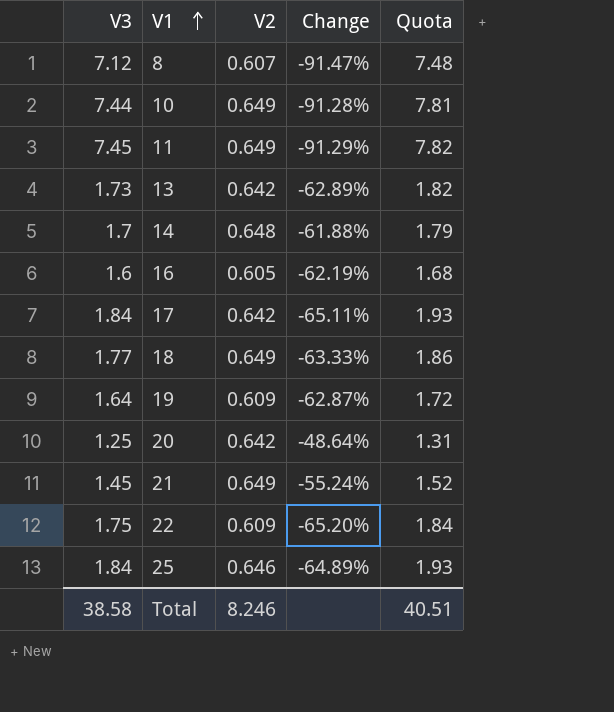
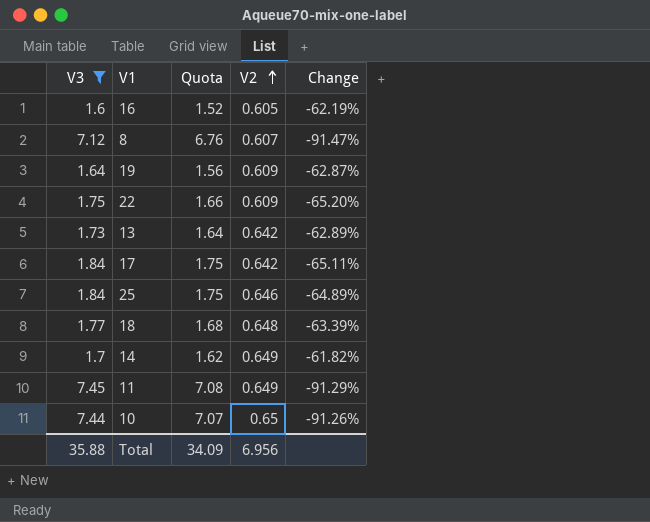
filter: none -> V3 >= 1.6
row order: V1 ascending -> V2 ascending
column Quota | formula: [V3] * 1.05 -> [V3] * 0.95
column Quota | position: 5 -> 3
18 | V2: 0.649 -> 0.648
18 | Change: -63.33% -> -63.39%
14 | V2: 0.648 -> 0.649
14 | Change: -61.88% -> -61.82%
10 | V2: 0.649 -> 0.65
10 | Change: -91.28% -> -91.26%
Total | V3: 38.58 -> 35.88
Total | Quota: 40.51 -> 34.09
Total | V2: 8.246 -> 6.956

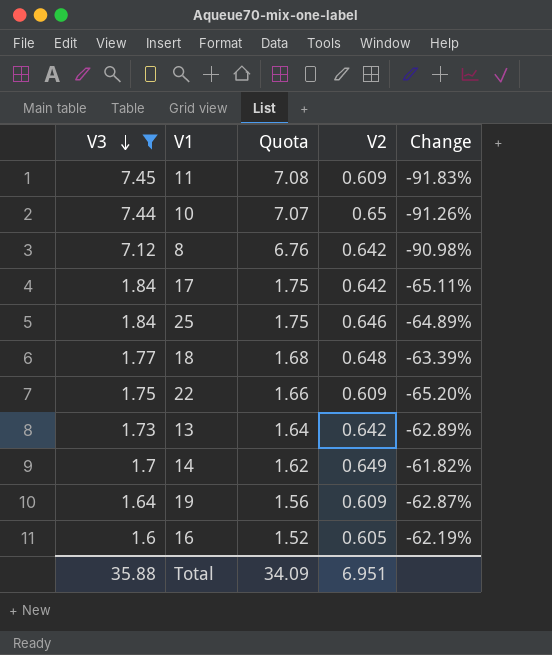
row order: V2 ascending -> V3 descending
11 | V2: 0.649 -> 0.609
11 | Change: -91.29% -> -91.83%
8 | V2: 0.607 -> 0.642
8 | Change: -91.47% -> -90.98%
Total | V2: 6.956 -> 6.951

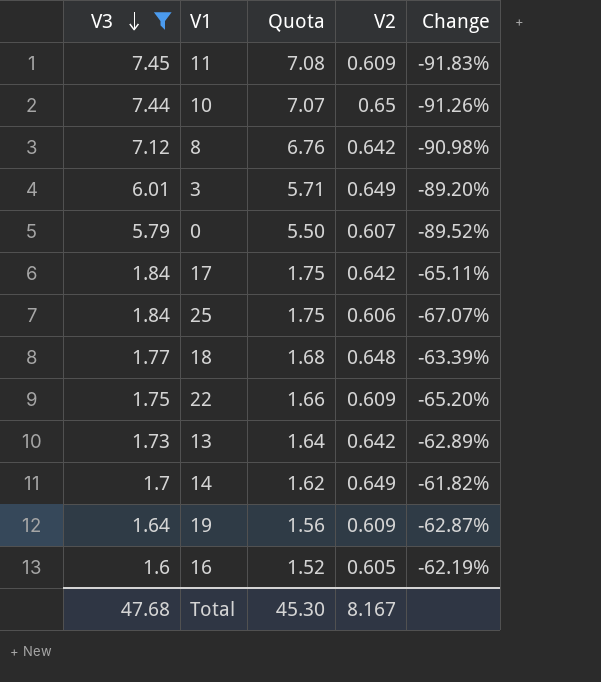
row 3: none -> 6.01 | 5.71 | 0.649 | -89.20%
row 0: none -> 5.79 | 5.50 | 0.607 | -89.52%
25 | V2: 0.646 -> 0.606
25 | Change: -64.89% -> -67.07%
Total | V3: 35.88 -> 47.68
Total | Quota: 34.09 -> 45.30
Total | V2: 6.951 -> 8.167

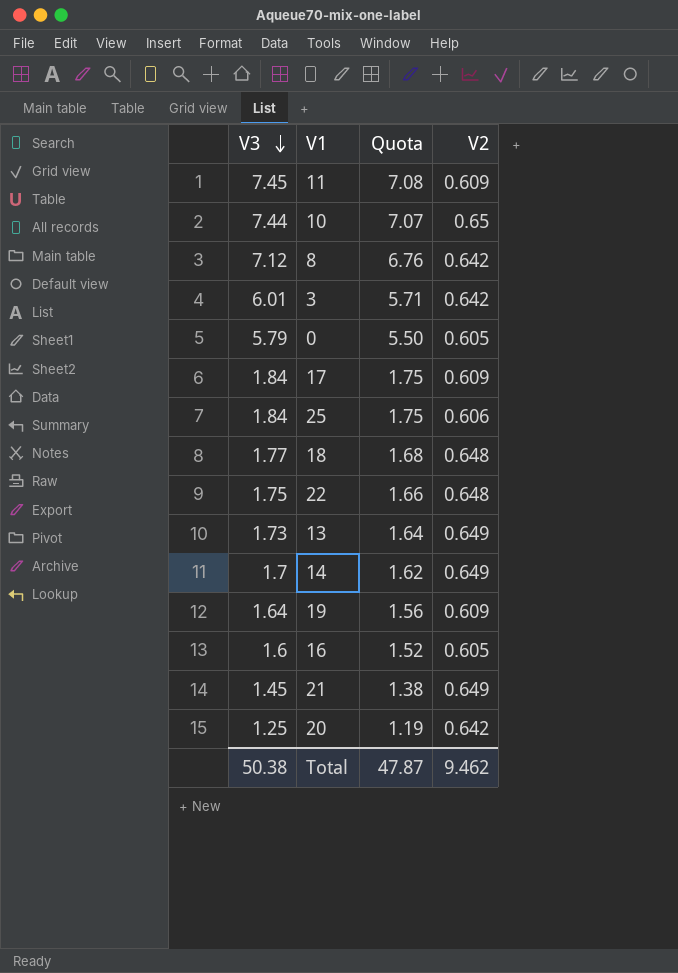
filter: V3 >= 1.6 -> none
column Change | formula: ([V2] - [V3]) / [V3] -> none
3 | V2: 0.649 -> 0.642
0 | V2: 0.607 -> 0.605
17 | V2: 0.642 -> 0.609
22 | V2: 0.609 -> 0.648
13 | V2: 0.642 -> 0.649
Total | V3: 47.68 -> 50.38
Total | Quota: 45.30 -> 47.87
Total | V2: 8.167 -> 9.462

